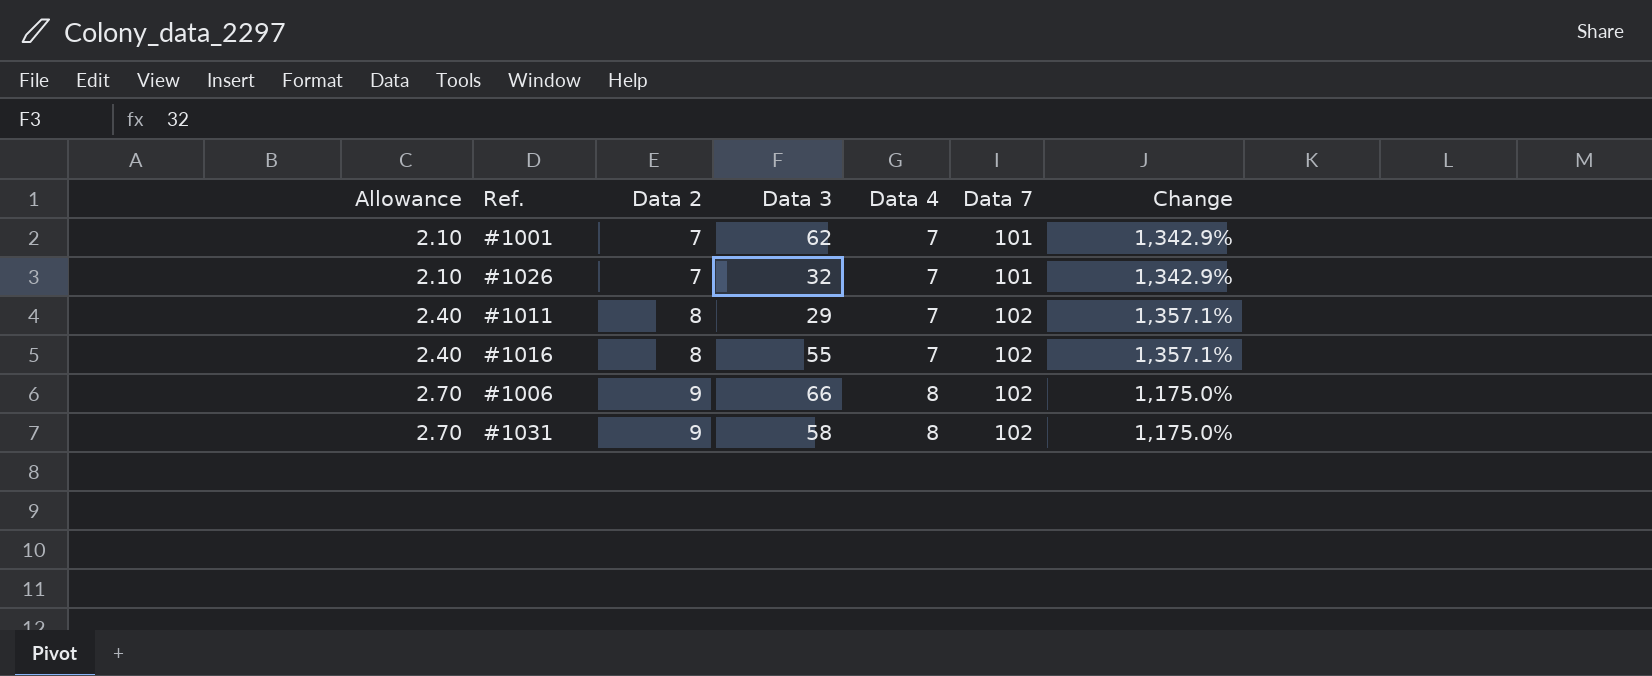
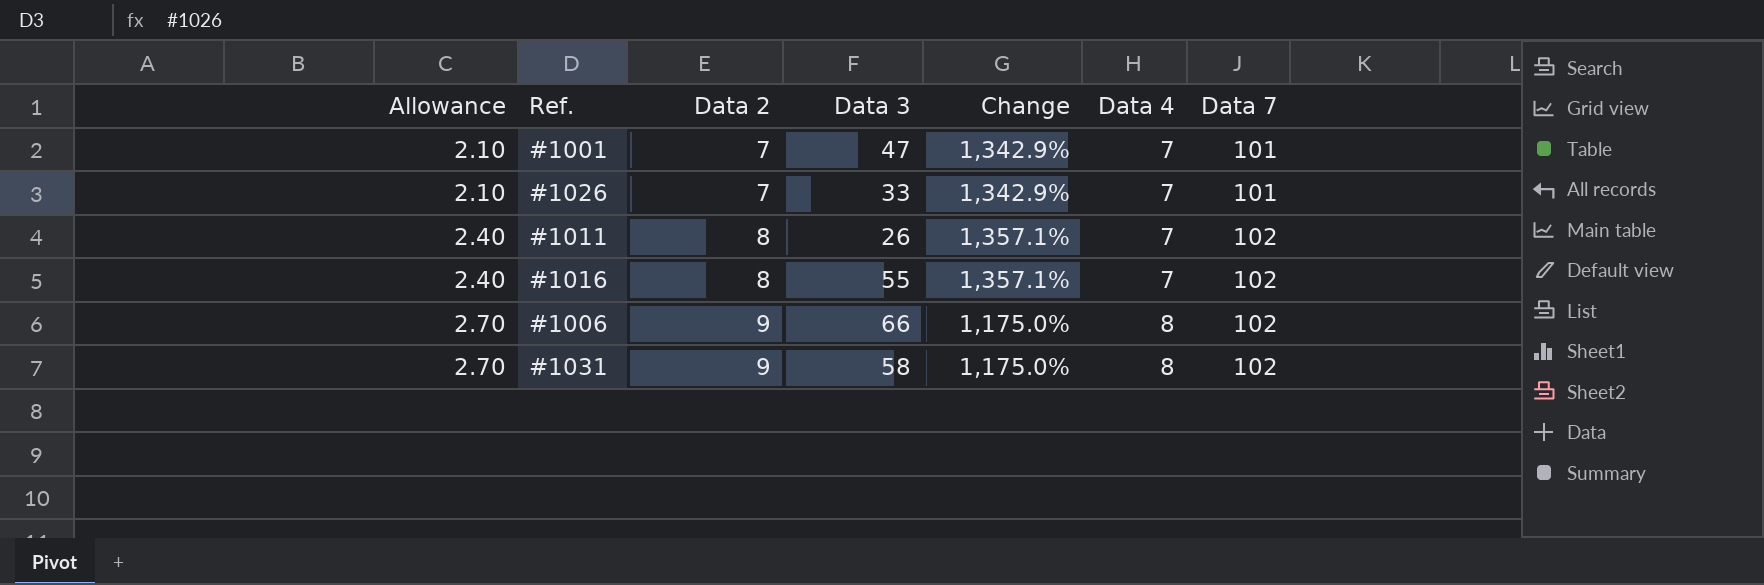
column Change | position: 7 -> 5
#1001 | Data 3: 62 -> 47
#1026 | Data 3: 32 -> 33
#1011 | Data 3: 29 -> 26

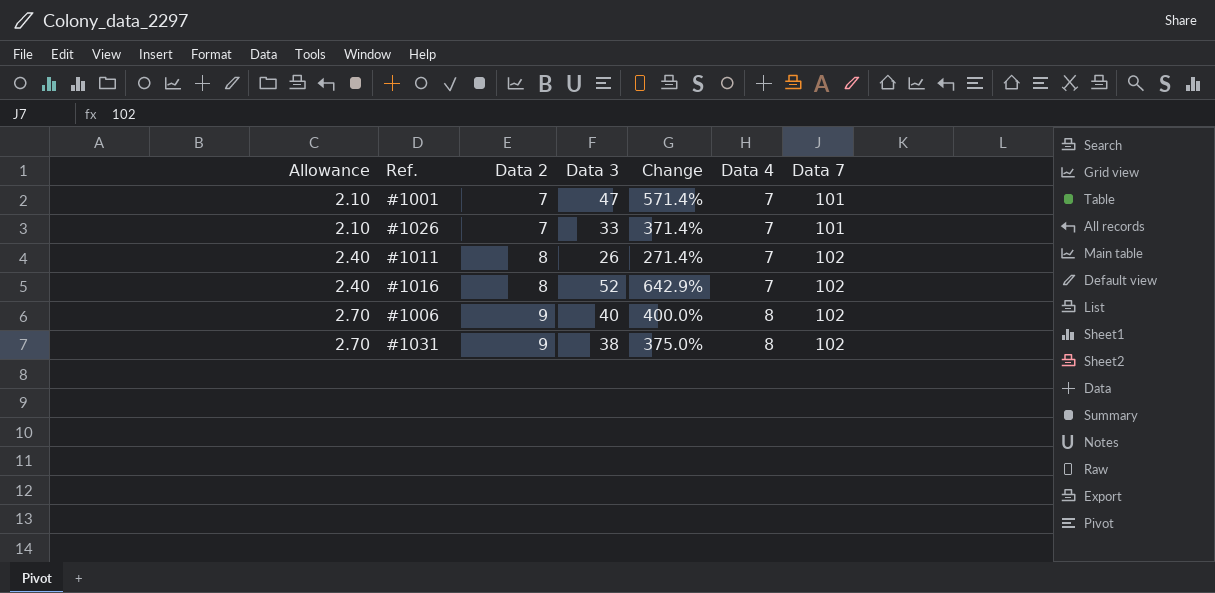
column Change | formula: ([Data 7] - [Data 4]) / [Data 4] -> ([Data 3] - [Data 4]) / [Data 4]
#1016 | Data 3: 55 -> 52
#1006 | Data 3: 66 -> 40
#1031 | Data 3: 58 -> 38

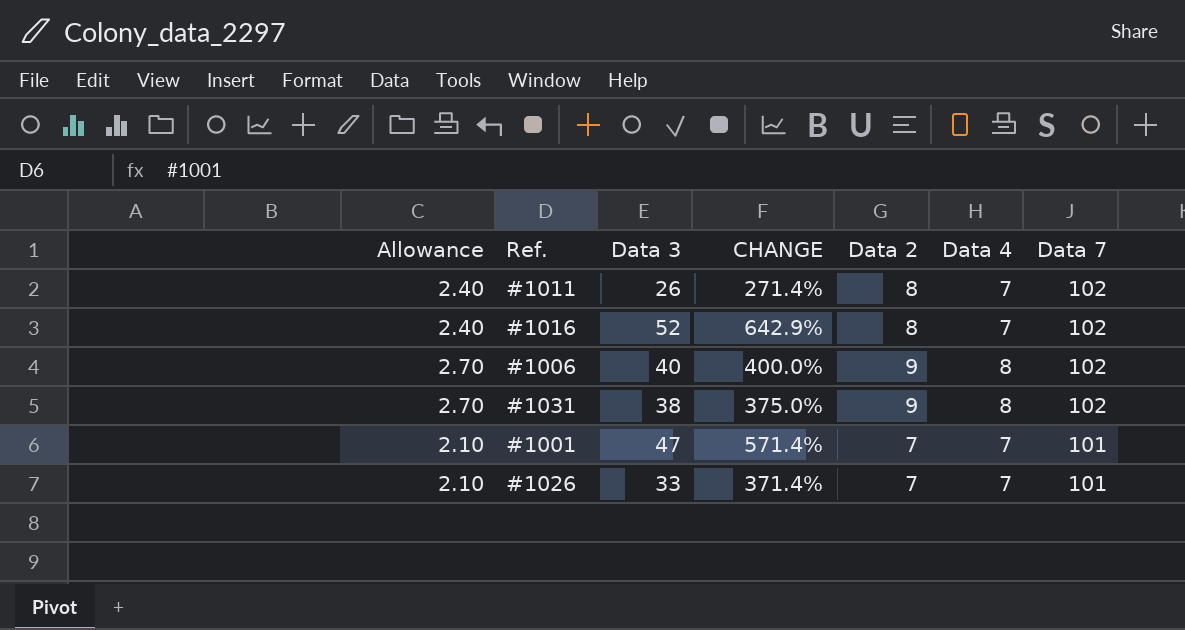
row order: Allowance ascending -> Data 7 descending
column name: Change -> CHANGE
column Data 2 | position: 3 -> 5

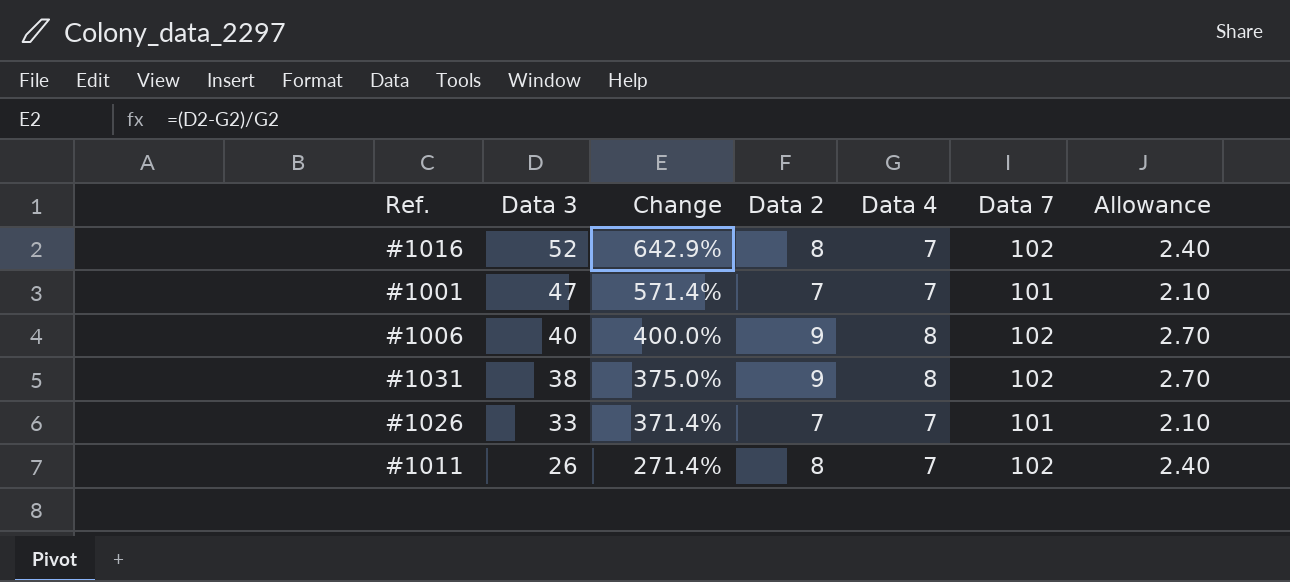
row order: Data 7 descending -> Data 3 descending
column name: CHANGE -> Change
column Allowance | position: 1 -> 7

